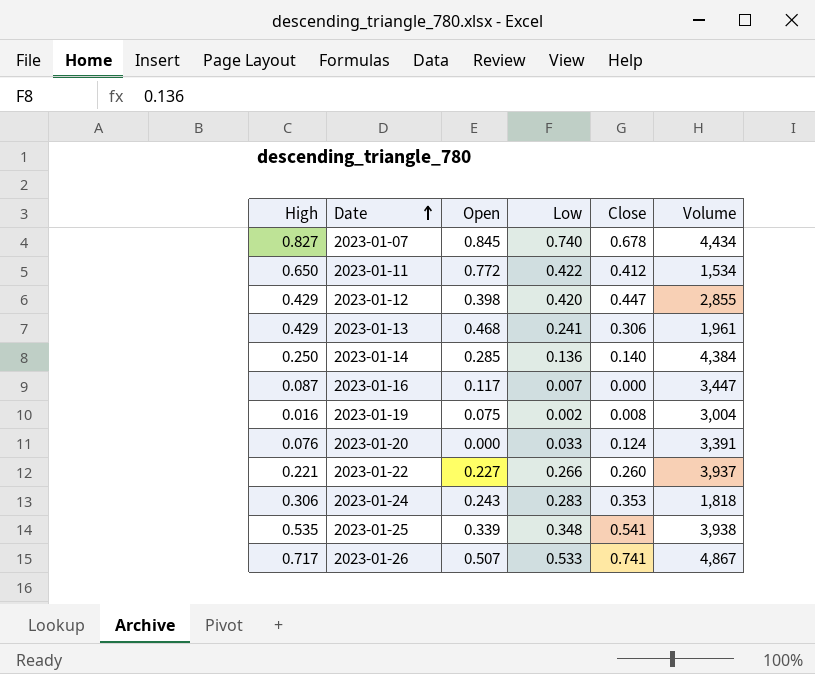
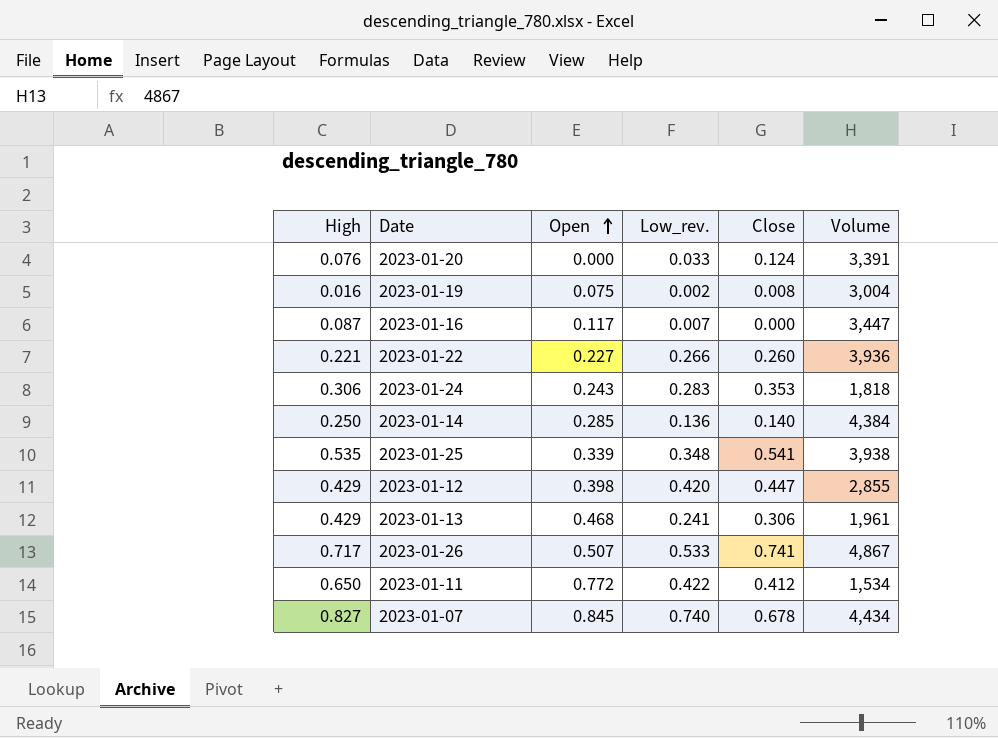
row order: Date ascending -> Open ascending
column name: Low -> Low_rev.
2023-01-22 | Volume: 3,937 -> 3,936

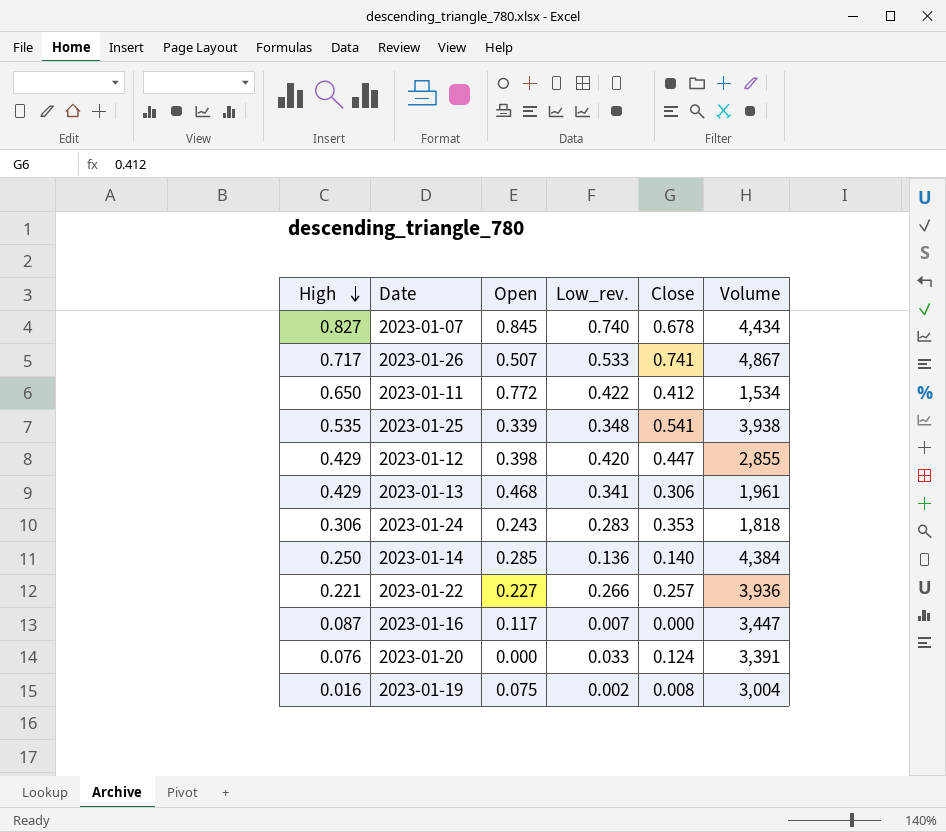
row order: Open ascending -> High descending
2023-01-13 | Low_rev.: 0.241 -> 0.341
2023-01-22 | Close: 0.260 -> 0.257

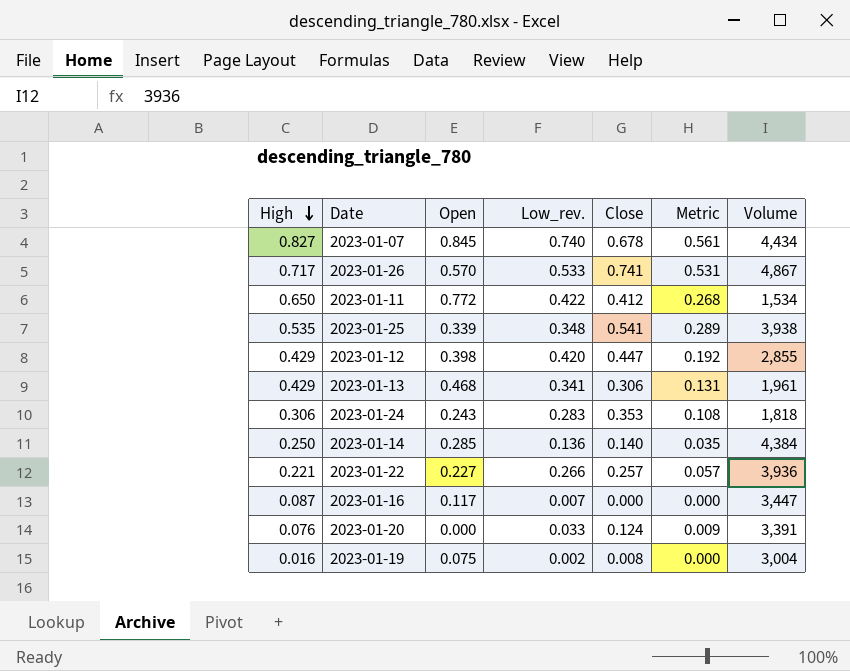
column Metric | formula: none -> [High] * [Close]
2023-01-26 | Open: 0.507 -> 0.570

